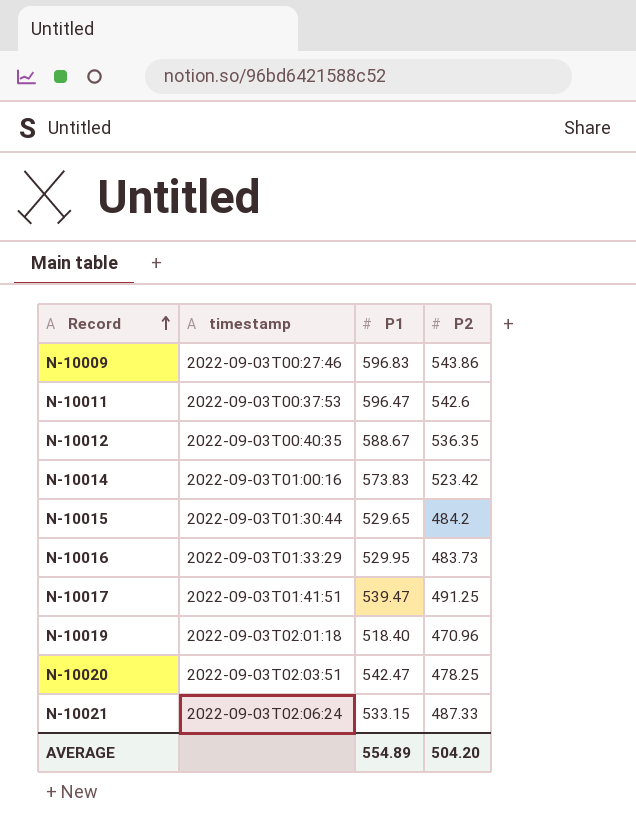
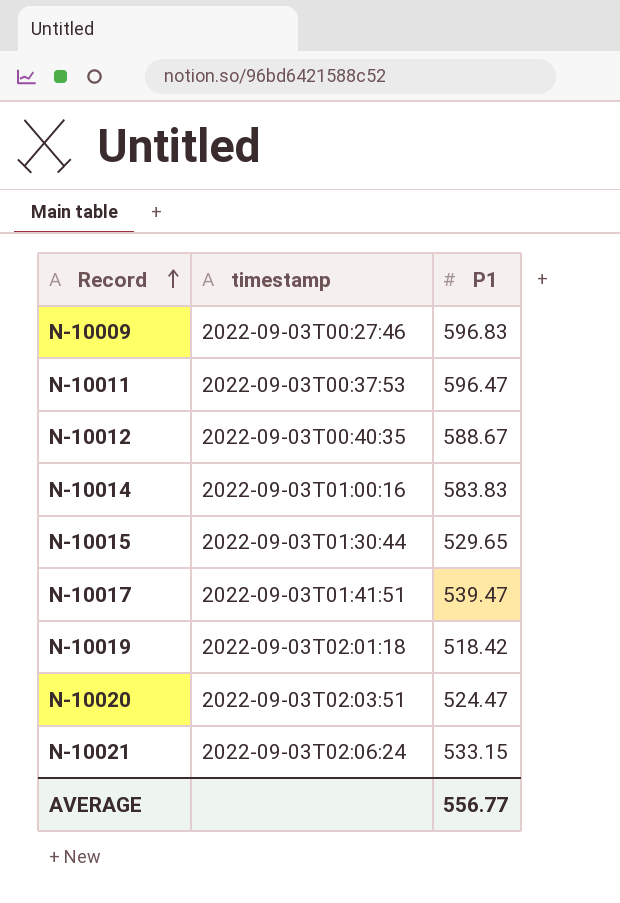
column P2 | position: 4 -> none
row N-10016: 2022-09-03T01:33:29 | 529.95 | 483.73 -> none
N-10014 | P1: 573.83 -> 583.83
N-10019 | P1: 518.40 -> 518.42
N-10020 | P1: 542.47 -> 524.47
AVERAGE | P1: 554.89 -> 556.77

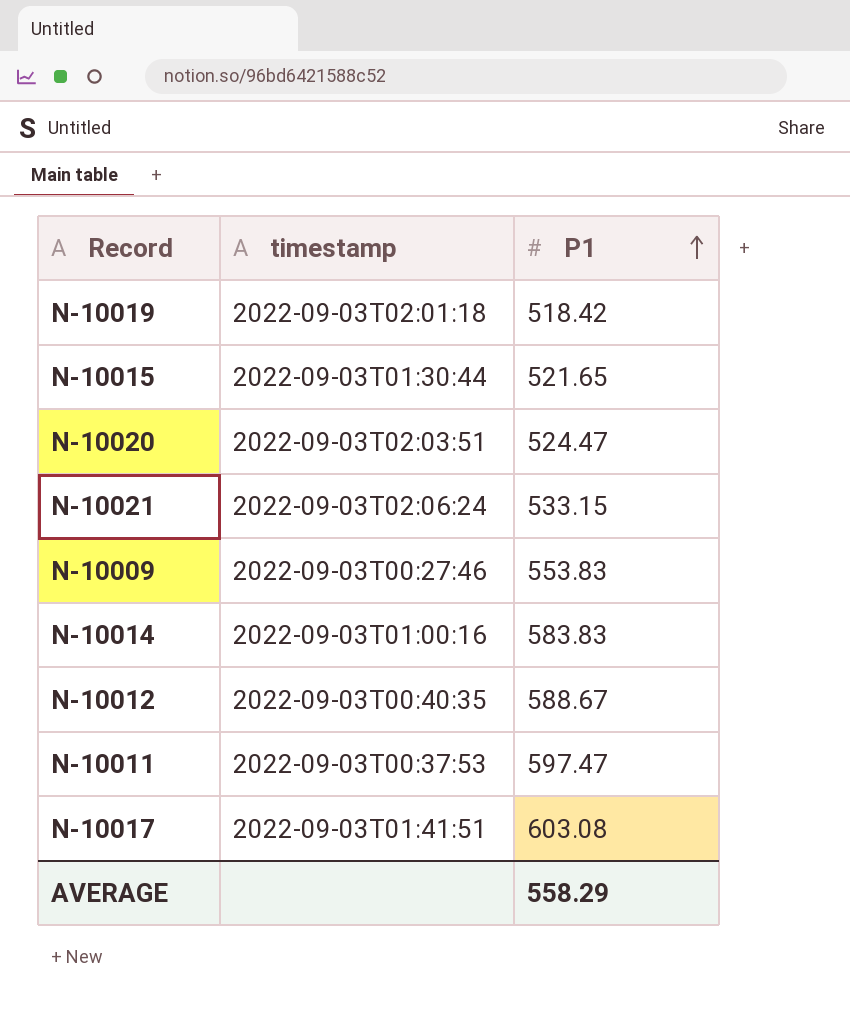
row order: Record ascending -> P1 ascending
N-10015 | P1: 529.65 -> 521.65
N-10009 | P1: 596.83 -> 553.83
N-10011 | P1: 596.47 -> 597.47
N-10017 | P1: 539.47 -> 603.08
AVERAGE | P1: 556.77 -> 558.29

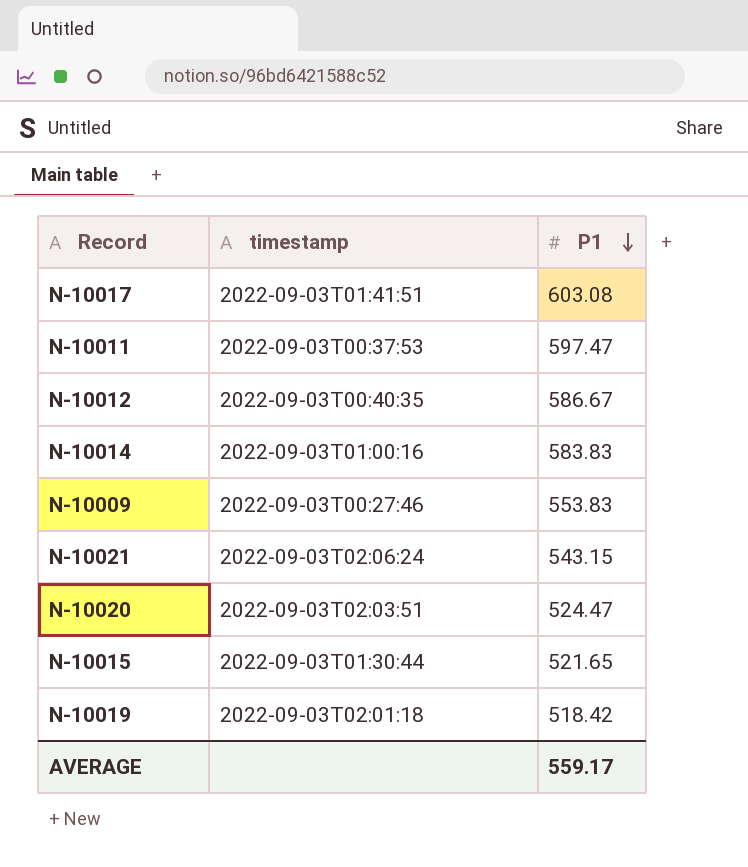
row order: P1 ascending -> P1 descending
N-10012 | P1: 588.67 -> 586.67
N-10021 | P1: 533.15 -> 543.15
AVERAGE | P1: 558.29 -> 559.17

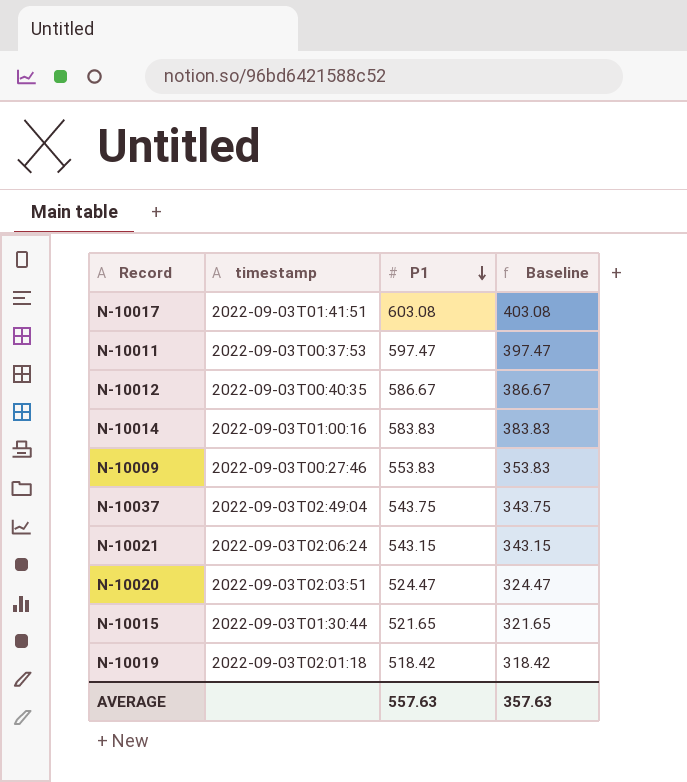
column Baseline | formula: none -> [P1] - 200
row N-10037: none -> 2022-09-03T02:49:04 | 543.75 | 343.75
AVERAGE | P1: 559.17 -> 557.63

